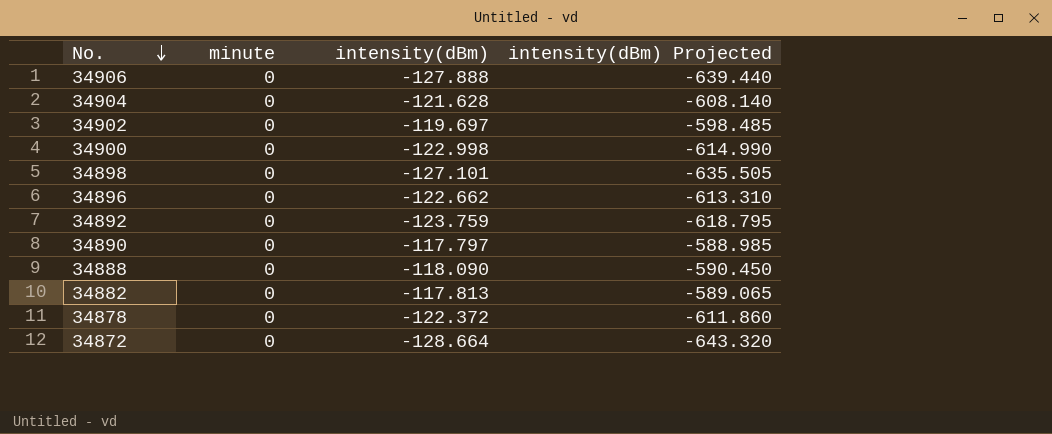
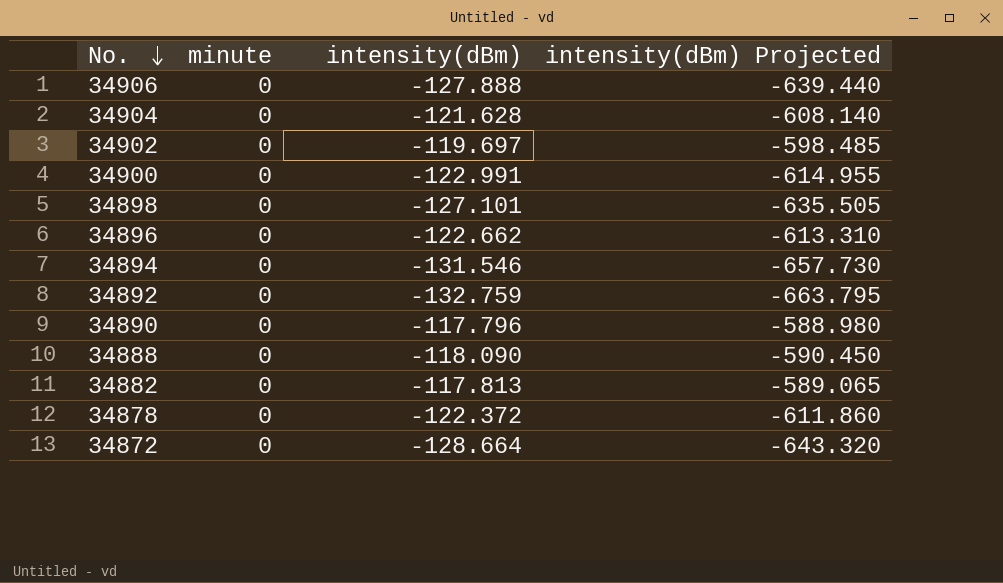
34900 | intensity(dBm): -122.998 -> -122.991
34900 | intensity(dBm) Projected: -614.990 -> -614.955
row 34894: none -> 0 | -131.546 | -657.730
34892 | intensity(dBm): -123.759 -> -132.759
34892 | intensity(dBm) Projected: -618.795 -> -663.795
34890 | intensity(dBm): -117.797 -> -117.796
34890 | intensity(dBm) Projected: -588.985 -> -588.980

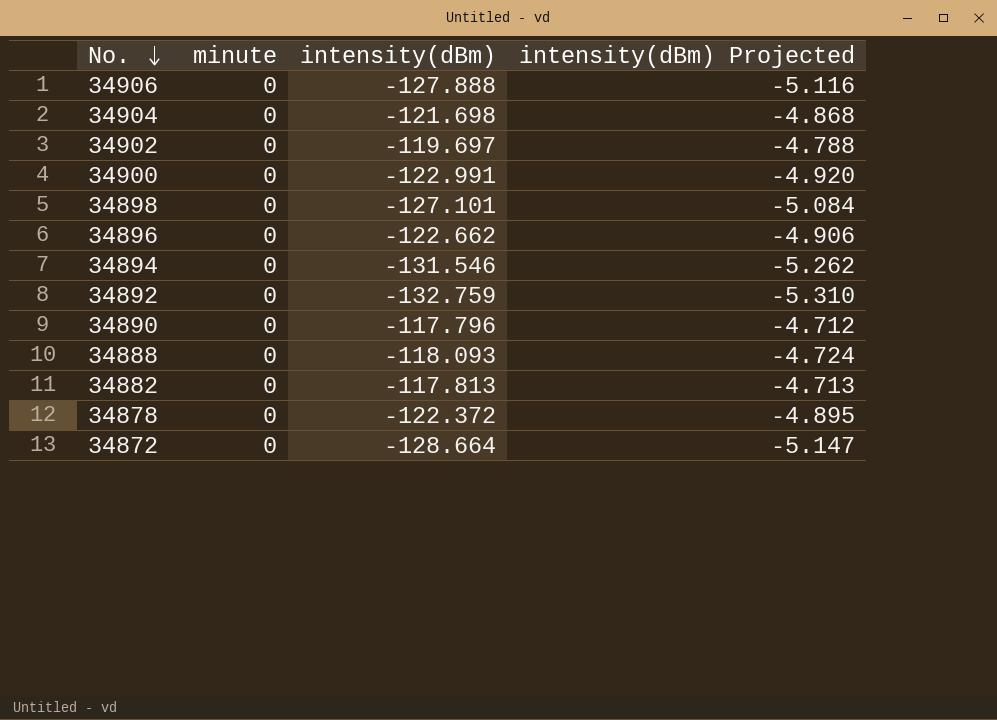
column intensity(dBm) Projected | formula: [intensity(dBm)] * 5 -> [intensity(dBm)] * 0.04
34904 | intensity(dBm): -121.628 -> -121.698
34888 | intensity(dBm): -118.090 -> -118.093

